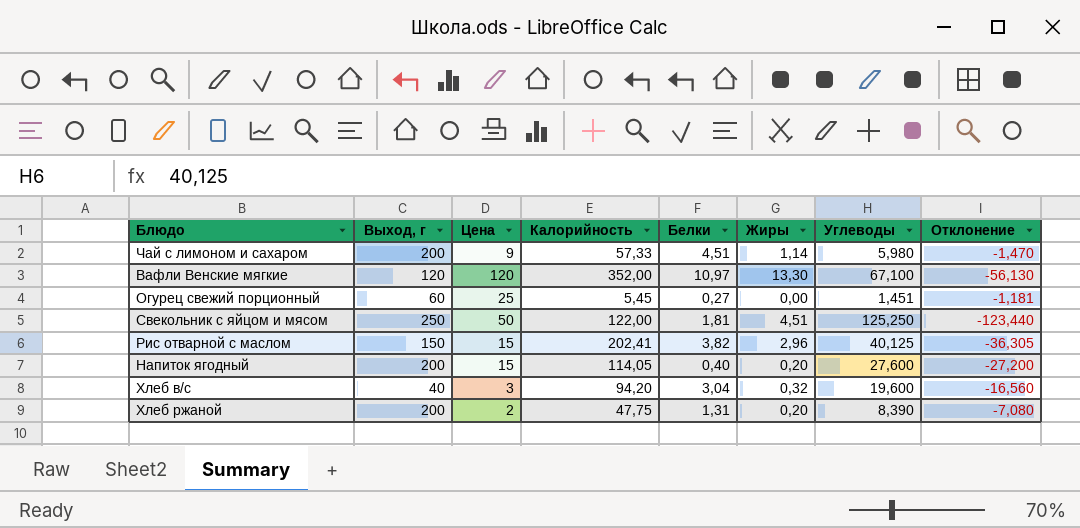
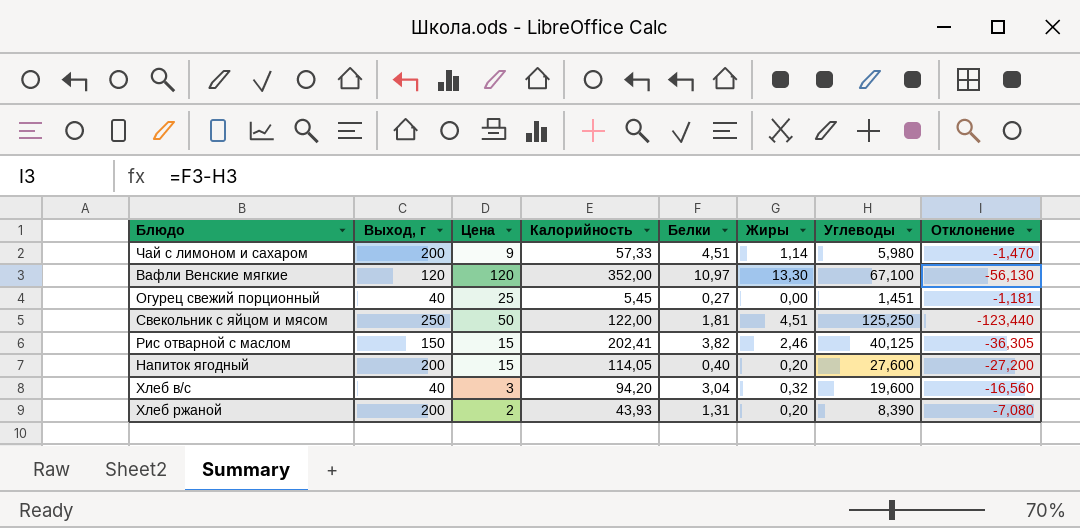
Огурец свежий порционный | Выход, г: 60 -> 40
Рис отварной с маслом | Жиры: 2,96 -> 2,46
Хлеб ржаной | Калорийность: 47,75 -> 43,93

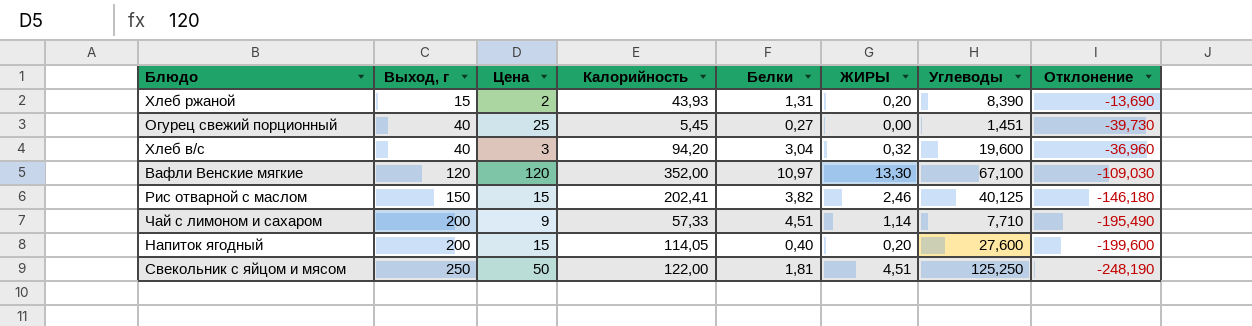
row order: none -> Выход, г ascending
column name: Жиры -> ЖИРЫ
column Отклонение | formula: [Белки] - [Углеводы] -> [Белки] - [Выход, г]
Хлеб ржаной | Выход, г: 200 -> 15
Чай с лимоном и сахаром | Углеводы: 5,980 -> 7,710

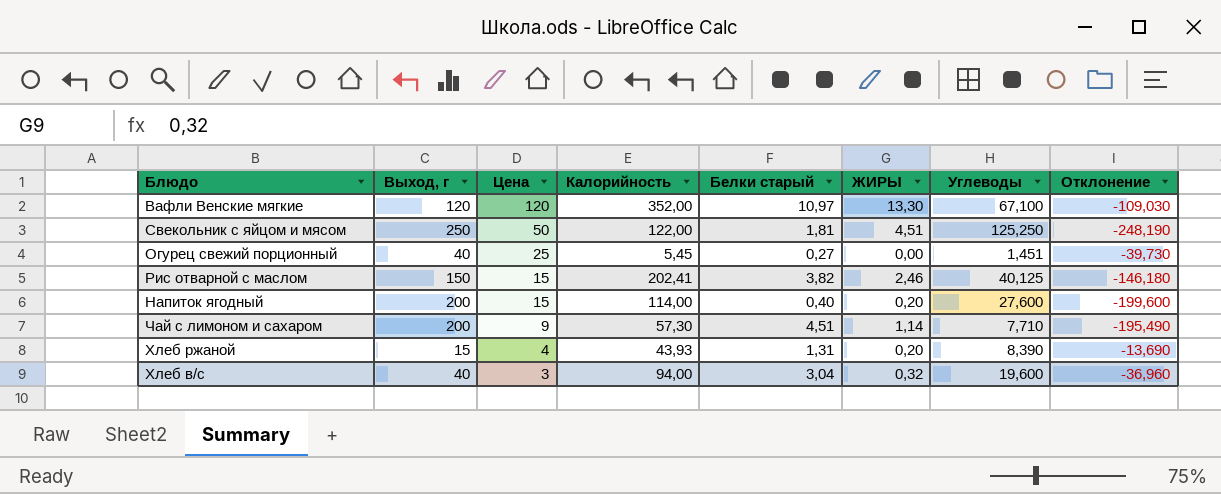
row order: Выход, г ascending -> Цена descending
column name: Белки -> Белки старый
Напиток ягодный | Калорийность: 114,05 -> 114,00
Чай с лимоном и сахаром | Калорийность: 57,33 -> 57,30
Хлеб ржаной | Цена: 2 -> 4
Хлеб в/с | Калорийность: 94,20 -> 94,00

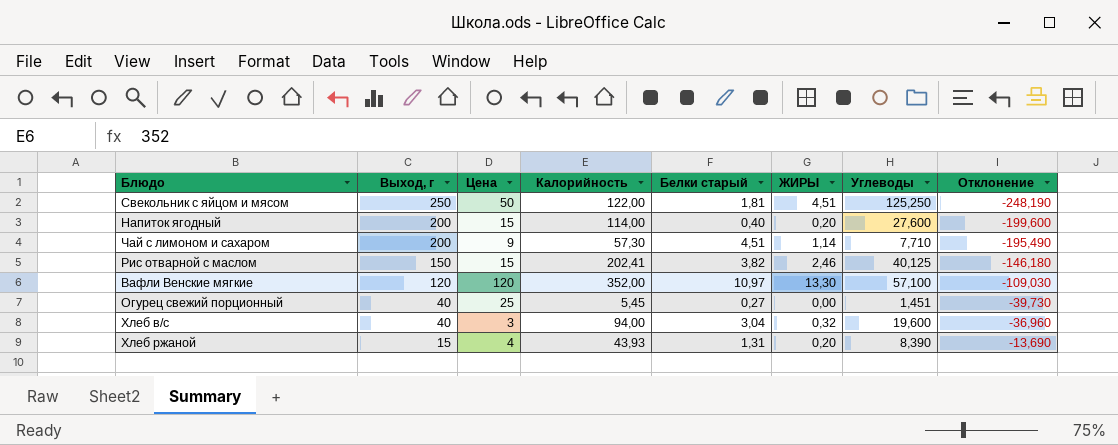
row order: Цена descending -> Выход, г descending
Вафли Венские мягкие | Углеводы: 67,100 -> 57,100

